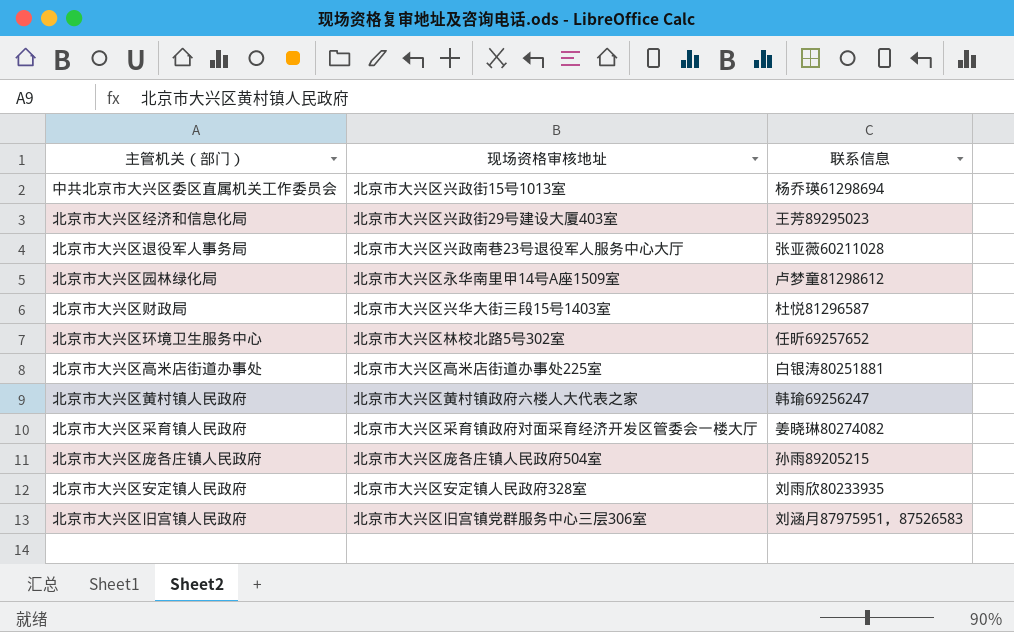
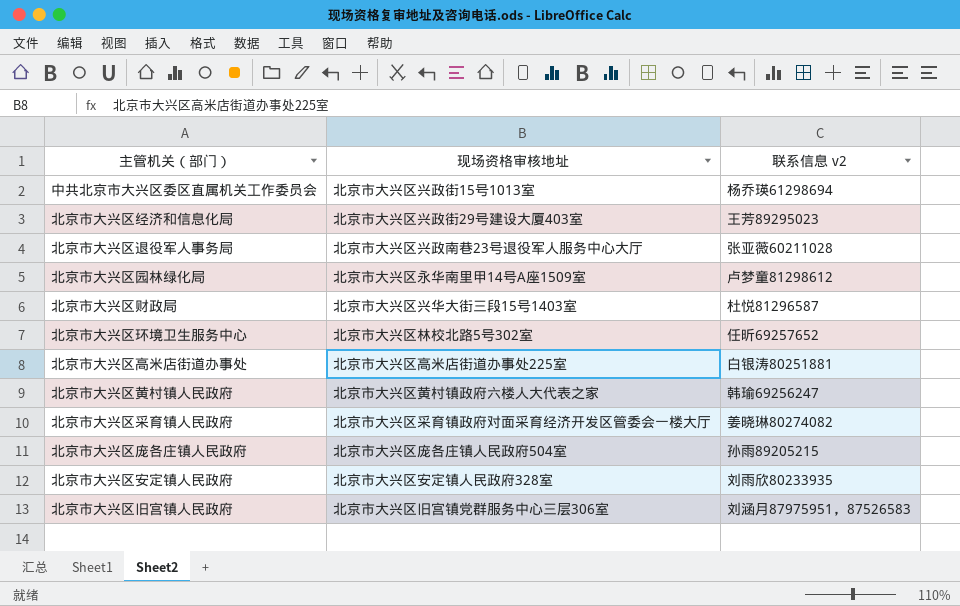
column name: 联系信息 -> 联系信息 v2

